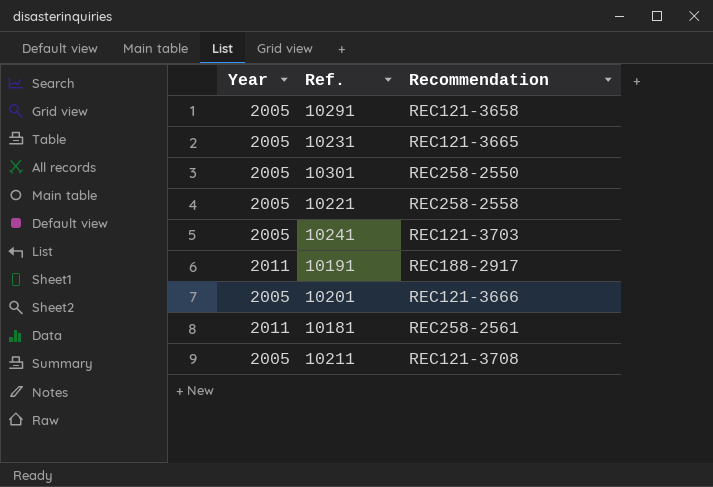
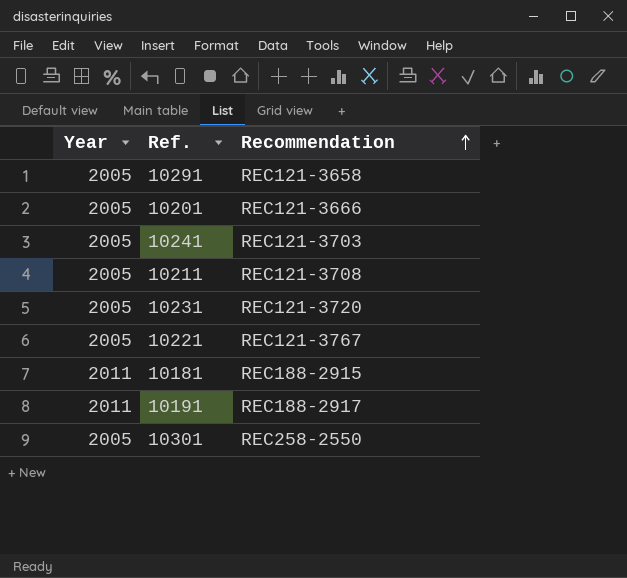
row order: none -> Recommendation ascending
10231 | Recommendation: REC121-3665 -> REC121-3720
10221 | Recommendation: REC258-2558 -> REC121-3767
10181 | Recommendation: REC258-2561 -> REC188-2915

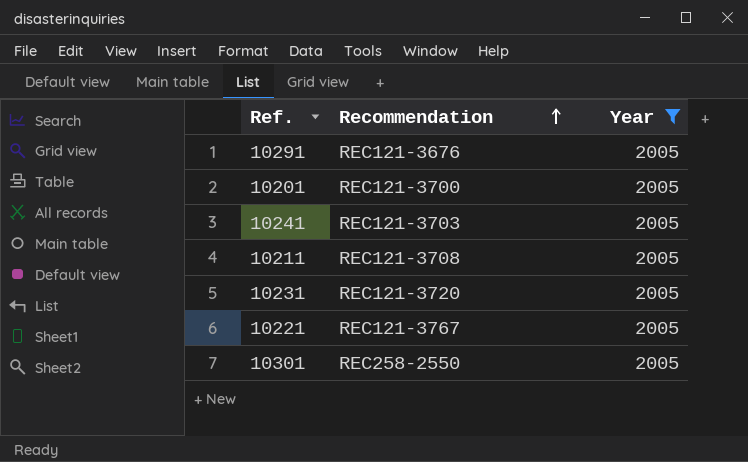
filter: none -> Year = 2005
column Year | position: 1 -> 3
10291 | Recommendation: REC121-3658 -> REC121-3676
10201 | Recommendation: REC121-3666 -> REC121-3700

